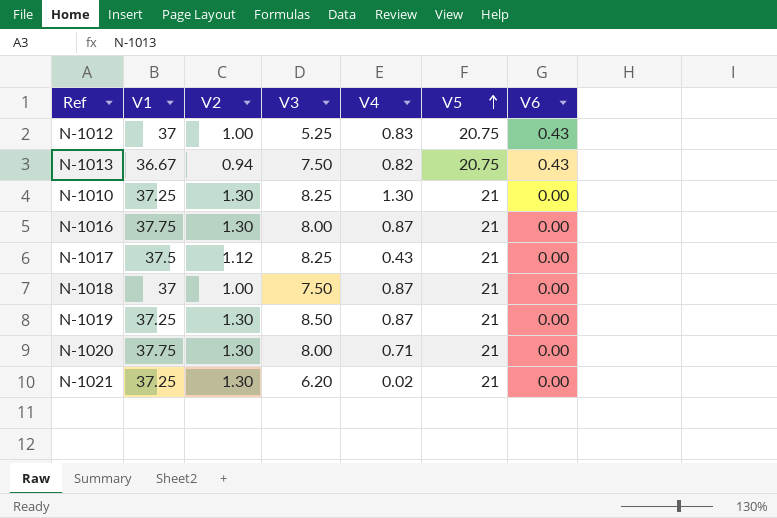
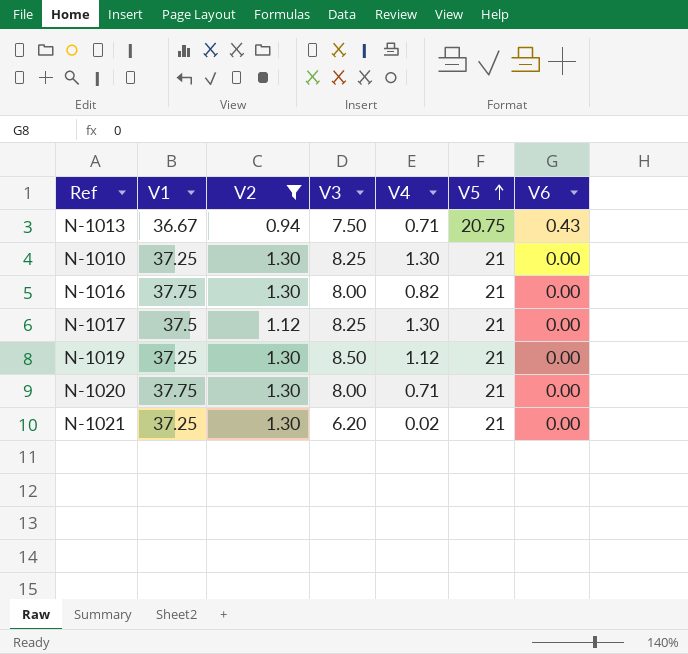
filter: none -> V2 != 1.00
N-1013 | V4: 0.82 -> 0.71
N-1016 | V4: 0.87 -> 0.82
N-1017 | V4: 0.43 -> 1.30
N-1019 | V4: 0.87 -> 1.12

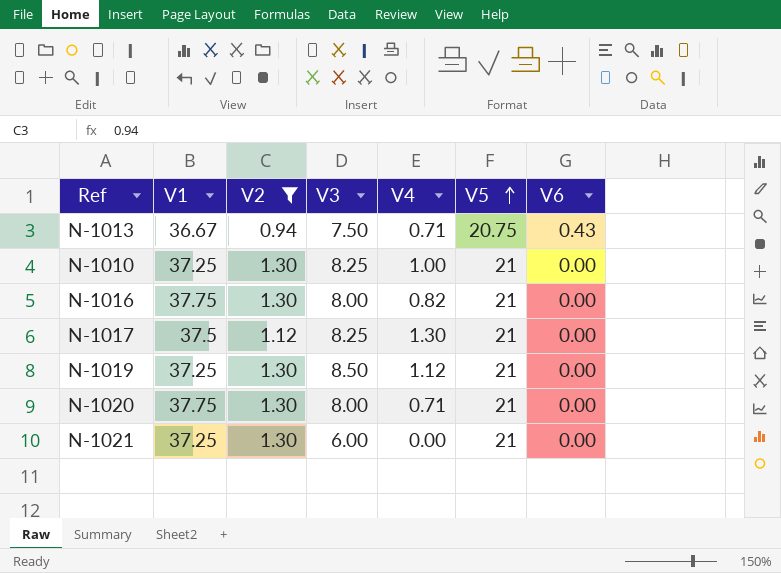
N-1010 | V4: 1.30 -> 1.00
N-1021 | V3: 6.20 -> 6.00
N-1021 | V4: 0.02 -> 0.00

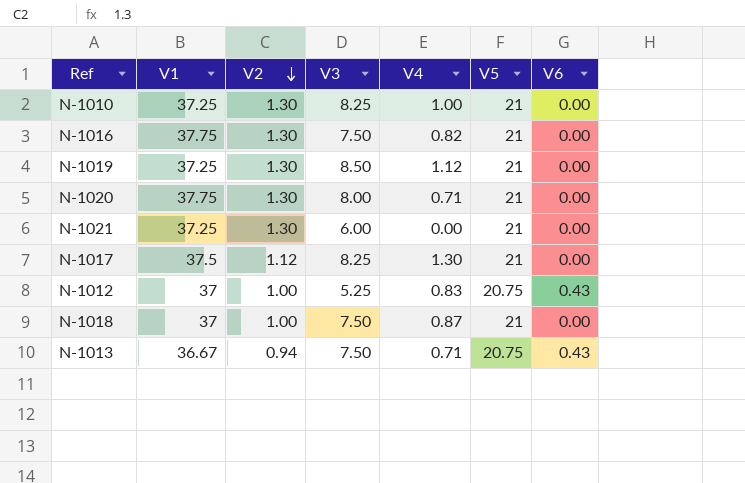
filter: V2 != 1.00 -> none
row order: V5 ascending -> V2 descending
N-1016 | V3: 8.00 -> 7.50

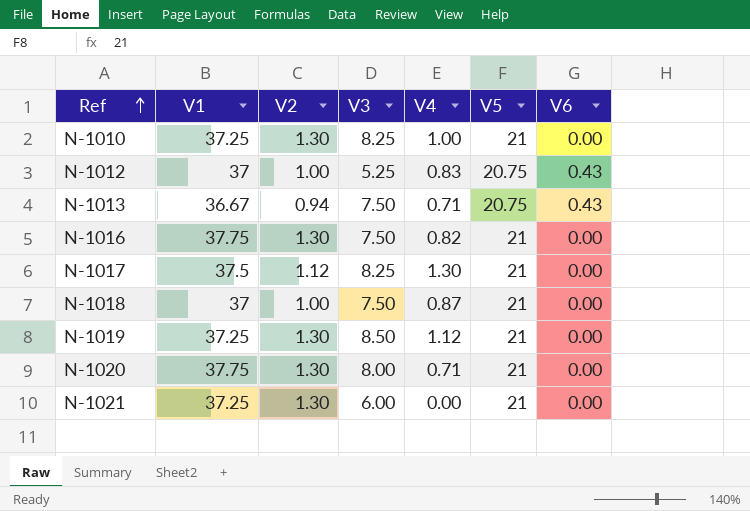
row order: V2 descending -> Ref ascending

